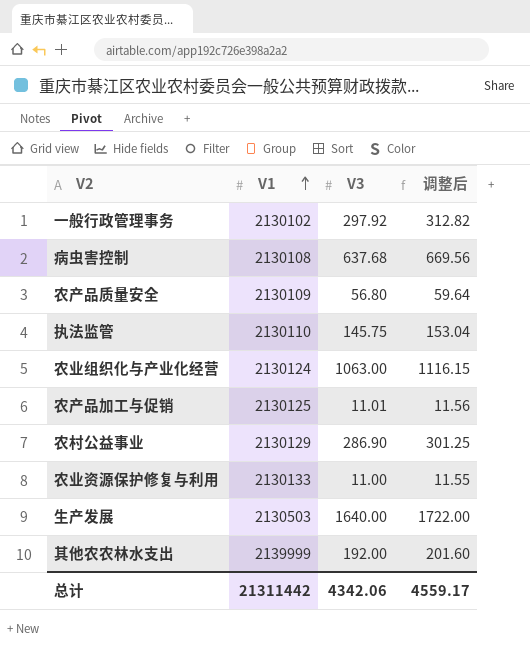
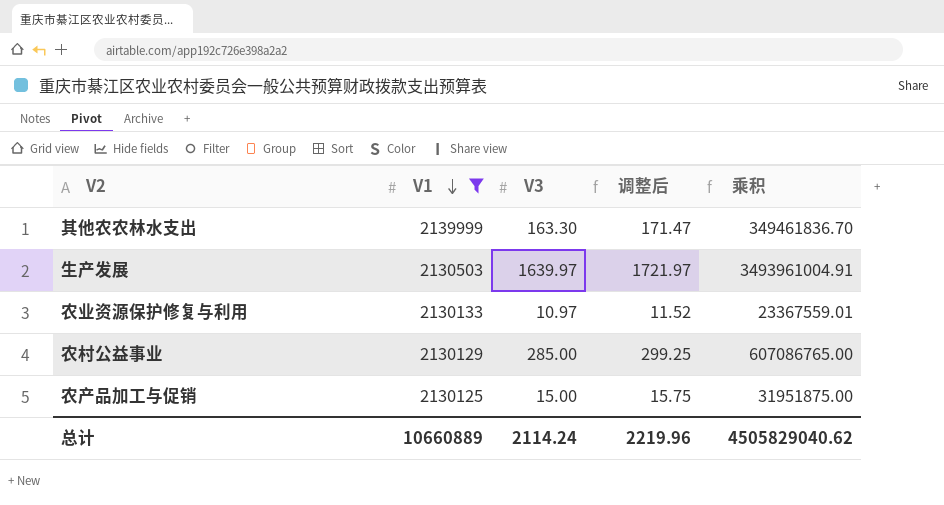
filter: none -> V1 >= 2130125
row order: V1 ascending -> V1 descending
column 乘积 | formula: none -> [V1] * [V3]
其他农农林水支出 | V3: 192.00 -> 163.30
其他农农林水支出 | 调整后: 201.60 -> 171.47
生产发展 | V3: 1640.00 -> 1639.97
生产发展 | 调整后: 1722.00 -> 1721.97
农业资源保护修复与利用 | V3: 11.00 -> 10.97
农业资源保护修复与利用 | 调整后: 11.55 -> 11.52
农村公益事业 | V3: 286.90 -> 285.00
农村公益事业 | 调整后: 301.25 -> 299.25
农产品加工与促销 | V3: 11.01 -> 15.00
农产品加工与促销 | 调整后: 11.56 -> 15.75
总计 | V1: 21311442 -> 10660889
总计 | V3: 4342.06 -> 2114.24
总计 | 调整后: 4559.17 -> 2219.96

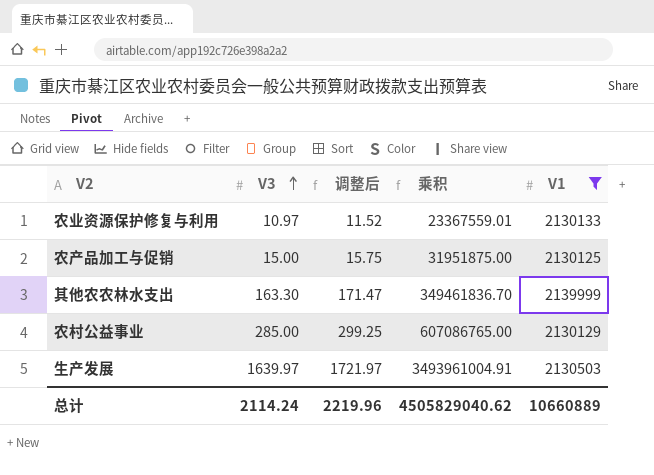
row order: V1 descending -> V3 ascending
column V1 | position: 2 -> 5

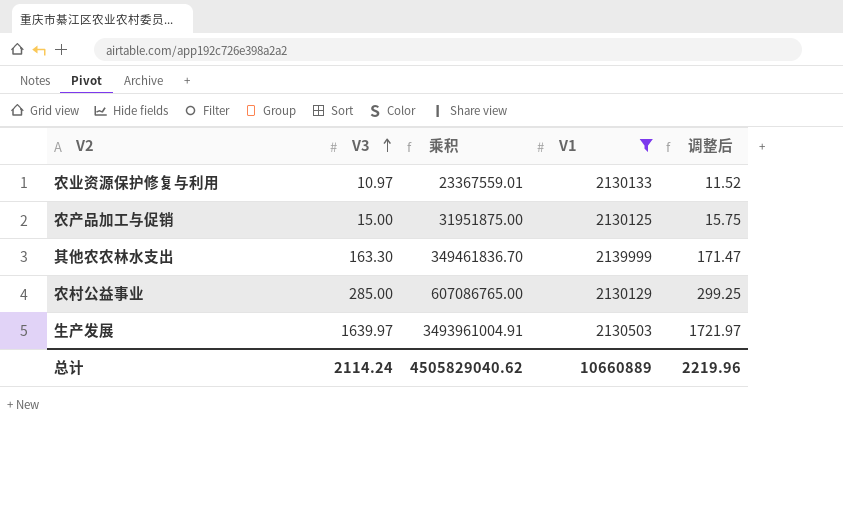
column 调整后 | position: 3 -> 5

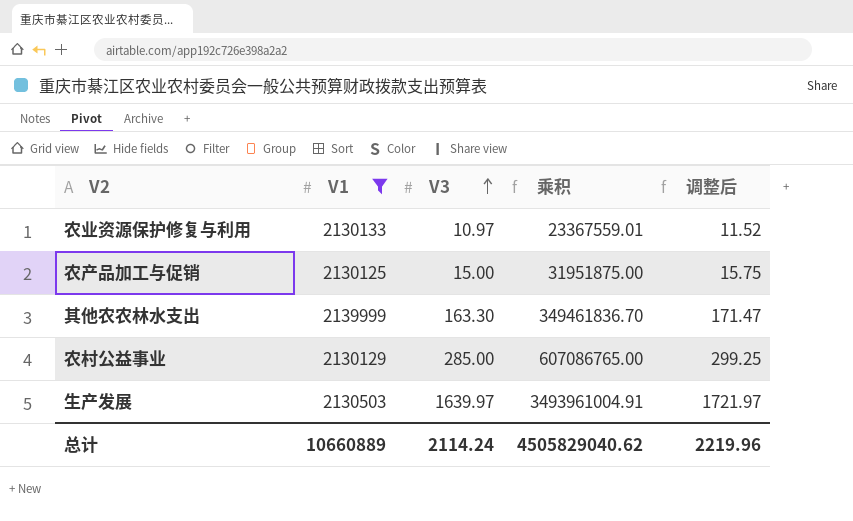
column V1 | position: 4 -> 2

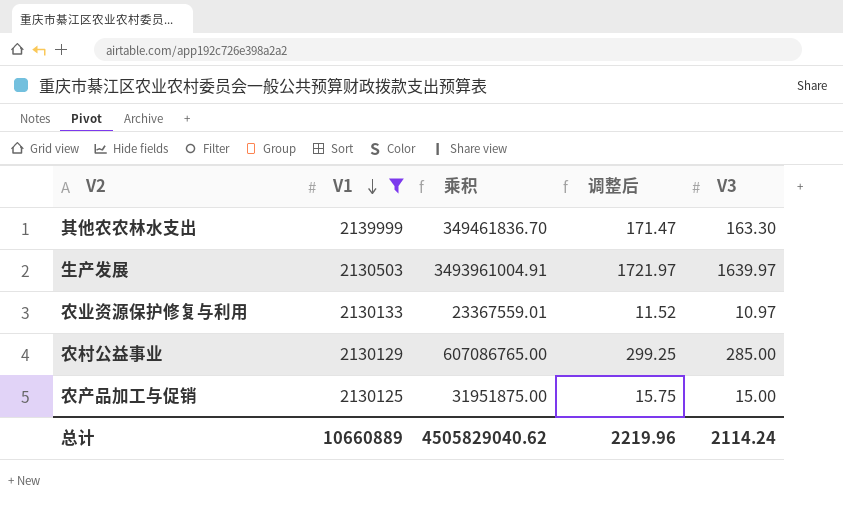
row order: V3 ascending -> V1 descending
column V3 | position: 3 -> 5

